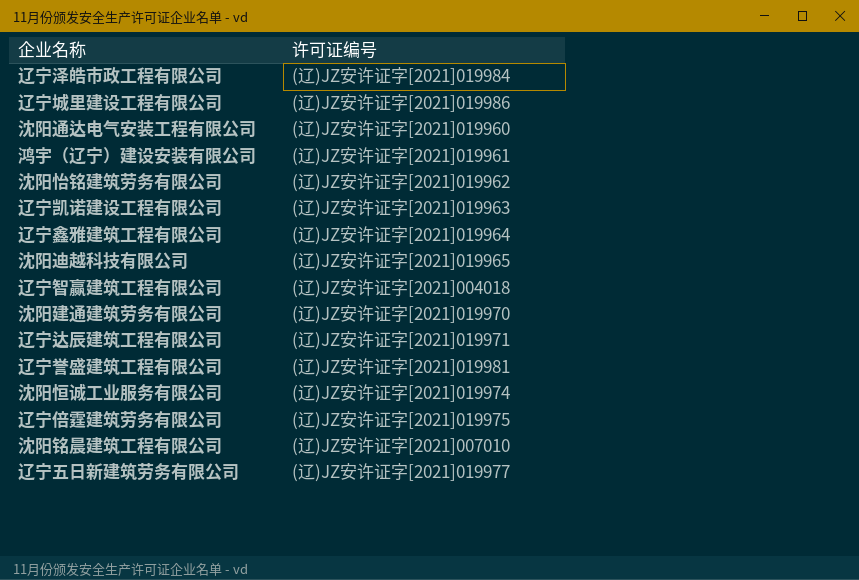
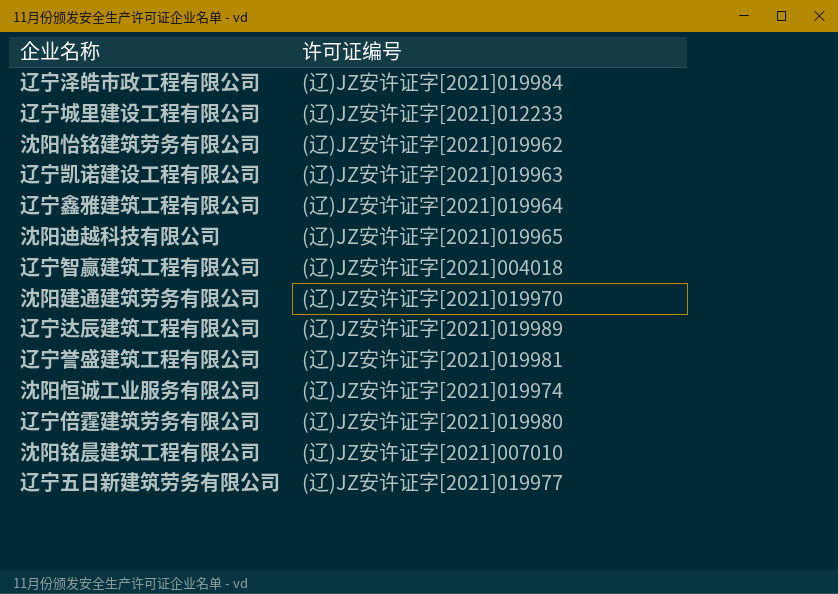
row 沈阳通达电气安装工程有限公司: (辽)JZ安许证字[2021]019960 -> none
row 鸿宇（辽宁）建设安装有限公司: (辽)JZ安许证字[2021]019961 -> none
辽宁城里建设工程有限公司 | 许可证编号: (辽)JZ安许证字[2021]019986 -> (辽)JZ安许证字[2021]012233
辽宁达辰建筑工程有限公司 | 许可证编号: (辽)JZ安许证字[2021]019971 -> (辽)JZ安许证字[2021]019989
辽宁倍霆建筑劳务有限公司 | 许可证编号: (辽)JZ安许证字[2021]019975 -> (辽)JZ安许证字[2021]019980

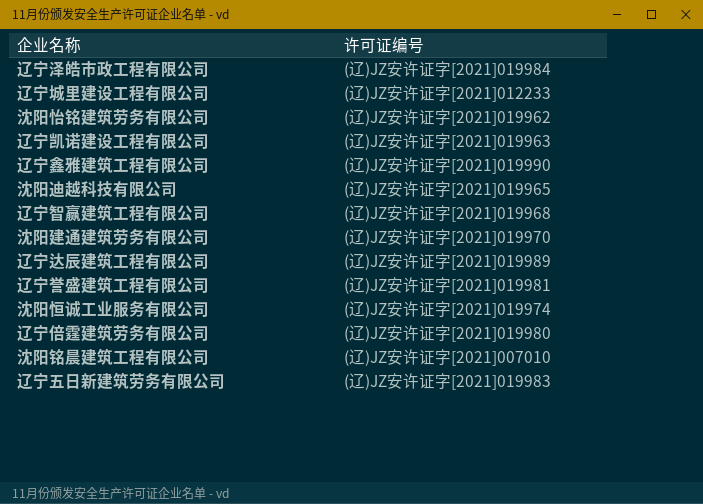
辽宁鑫雅建筑工程有限公司 | 许可证编号: (辽)JZ安许证字[2021]019964 -> (辽)JZ安许证字[2021]019990
辽宁智赢建筑工程有限公司 | 许可证编号: (辽)JZ安许证字[2021]004018 -> (辽)JZ安许证字[2021]019968
辽宁五日新建筑劳务有限公司 | 许可证编号: (辽)JZ安许证字[2021]019977 -> (辽)JZ安许证字[2021]019983

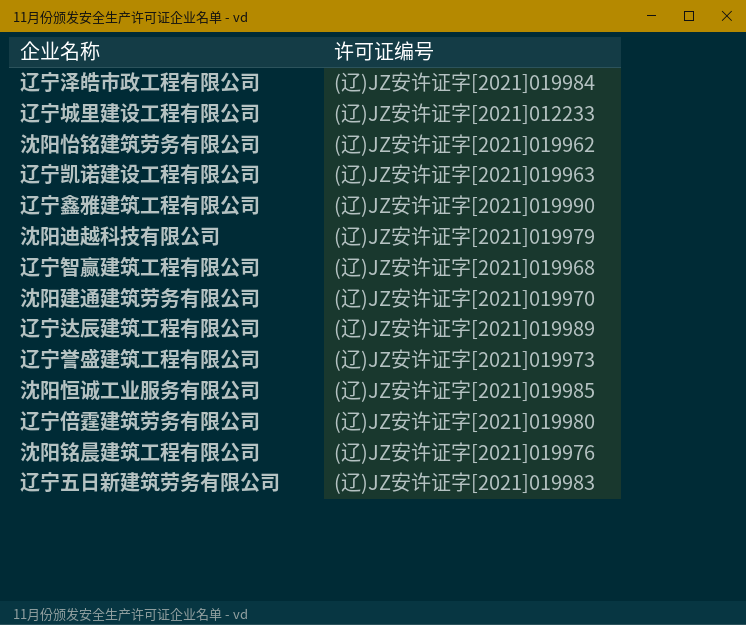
沈阳迪越科技有限公司 | 许可证编号: (辽)JZ安许证字[2021]019965 -> (辽)JZ安许证字[2021]019979
辽宁誉盛建筑工程有限公司 | 许可证编号: (辽)JZ安许证字[2021]019981 -> (辽)JZ安许证字[2021]019973
沈阳恒诚工业服务有限公司 | 许可证编号: (辽)JZ安许证字[2021]019974 -> (辽)JZ安许证字[2021]019985
沈阳铭晨建筑工程有限公司 | 许可证编号: (辽)JZ安许证字[2021]007010 -> (辽)JZ安许证字[2021]019976

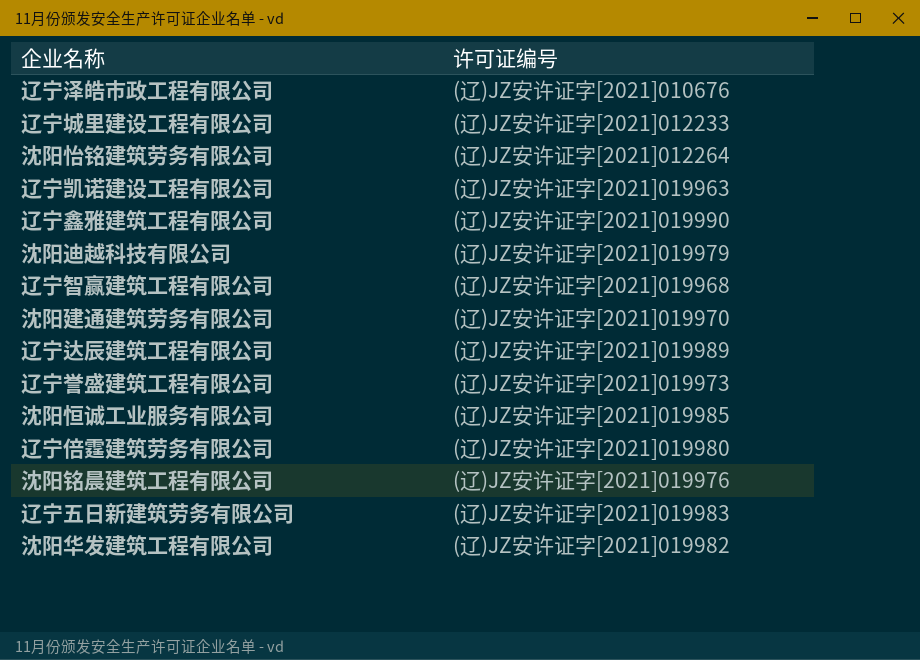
辽宁泽皓市政工程有限公司 | 许可证编号: (辽)JZ安许证字[2021]019984 -> (辽)JZ安许证字[2021]010676
沈阳怡铭建筑劳务有限公司 | 许可证编号: (辽)JZ安许证字[2021]019962 -> (辽)JZ安许证字[2021]012264
row 沈阳华发建筑工程有限公司: none -> (辽)JZ安许证字[2021]019982

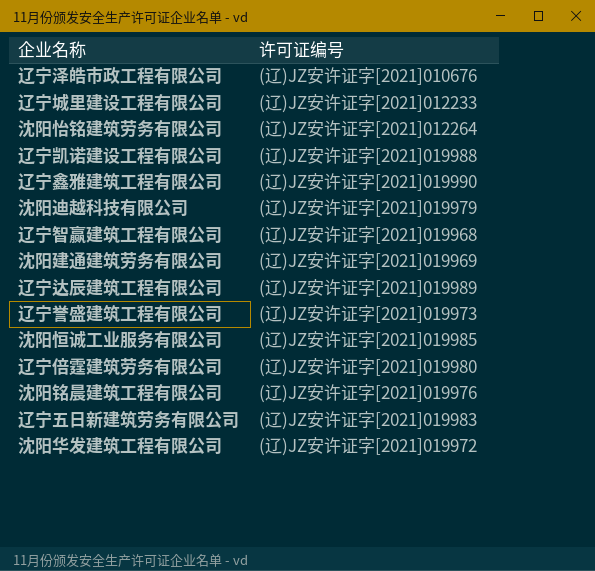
辽宁凯诺建设工程有限公司 | 许可证编号: (辽)JZ安许证字[2021]019963 -> (辽)JZ安许证字[2021]019988
沈阳建通建筑劳务有限公司 | 许可证编号: (辽)JZ安许证字[2021]019970 -> (辽)JZ安许证字[2021]019969
沈阳华发建筑工程有限公司 | 许可证编号: (辽)JZ安许证字[2021]019982 -> (辽)JZ安许证字[2021]019972

